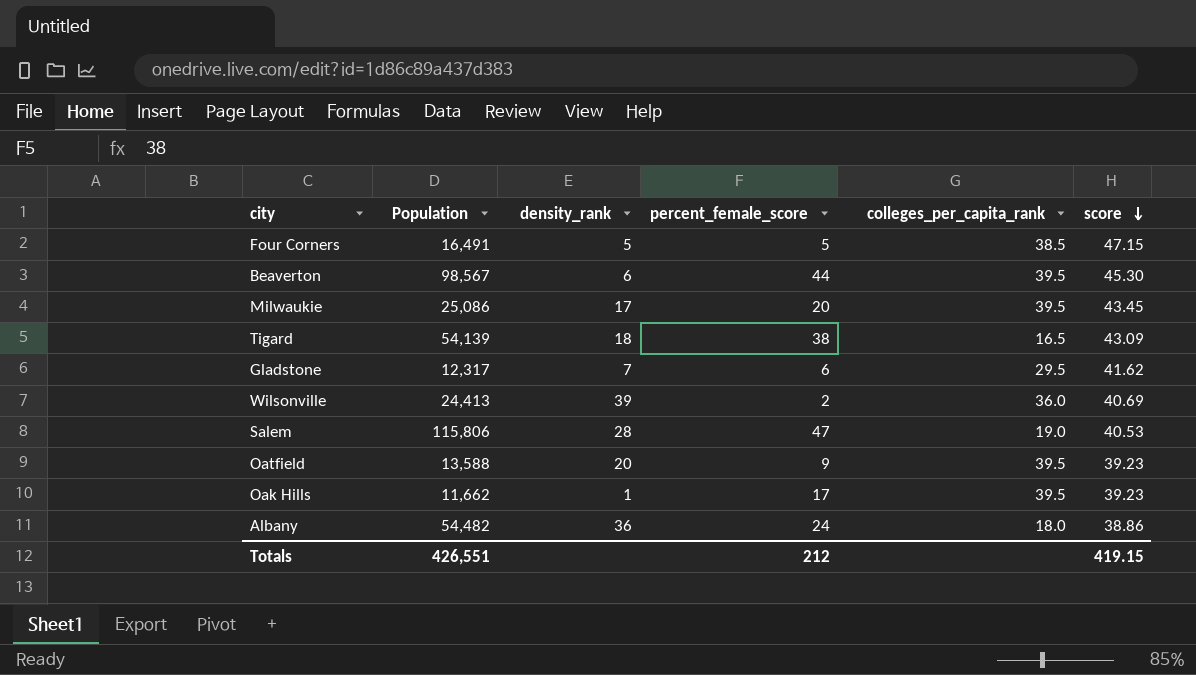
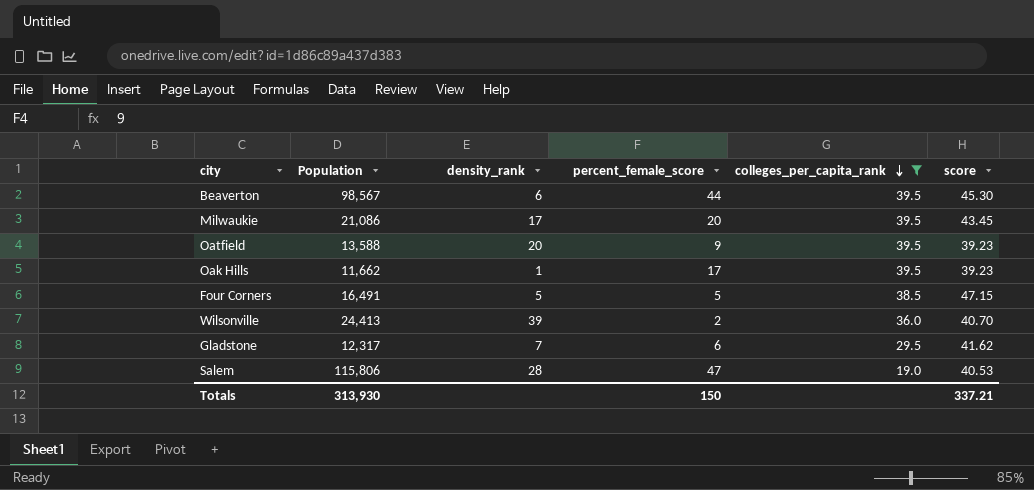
filter: none -> colleges_per_capita_rank >= 19.0
row order: score descending -> colleges_per_capita_rank descending
Milwaukie | Population: 25,086 -> 21,086
Wilsonville | score: 40.69 -> 40.70
Totals | Population: 426,551 -> 313,930
Totals | percent_female_score: 212 -> 150
Totals | score: 419.15 -> 337.21

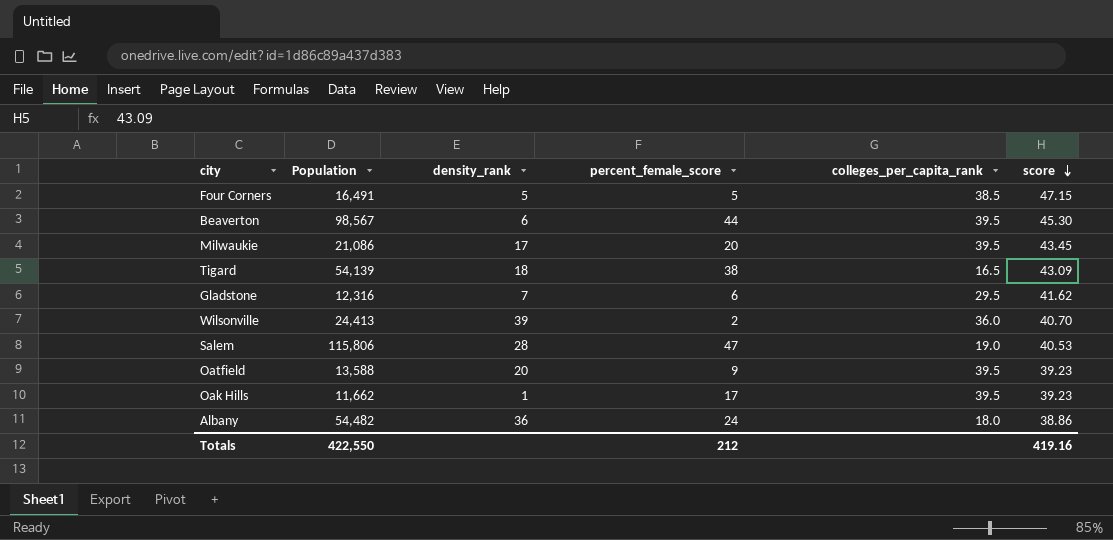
filter: colleges_per_capita_rank >= 19.0 -> none
row order: colleges_per_capita_rank descending -> score descending
Gladstone | Population: 12,317 -> 12,316
Totals | Population: 313,930 -> 422,550
Totals | percent_female_score: 150 -> 212
Totals | score: 337.21 -> 419.16

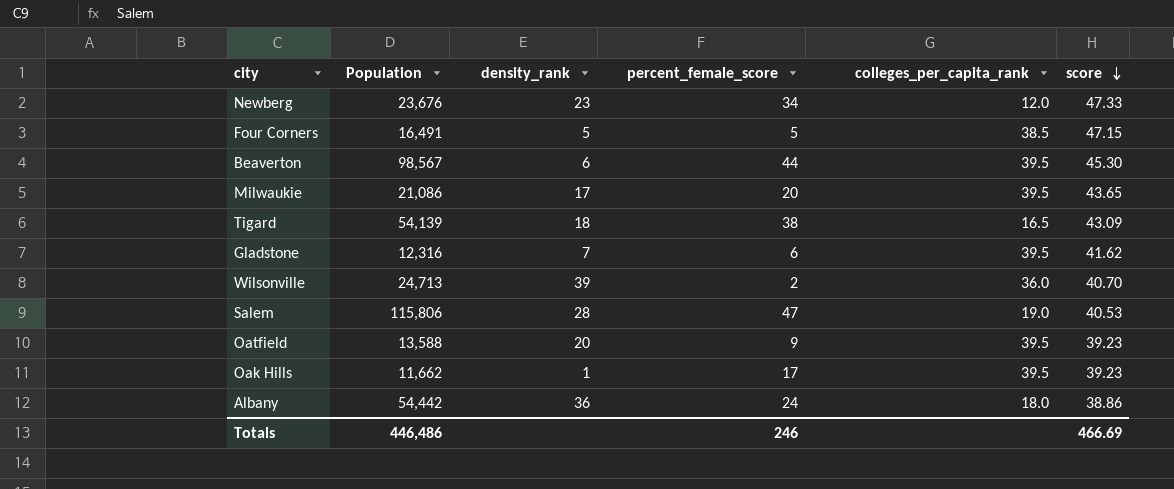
row Newberg: none -> 23,676 | 23 | 34 | 12.0 | 47.33
Milwaukie | score: 43.45 -> 43.65
Gladstone | colleges_per_capita_rank: 29.5 -> 39.5
Wilsonville | Population: 24,413 -> 24,713
Albany | Population: 54,482 -> 54,442
Totals | Population: 422,550 -> 446,486
Totals | percent_female_score: 212 -> 246
Totals | score: 419.16 -> 466.69

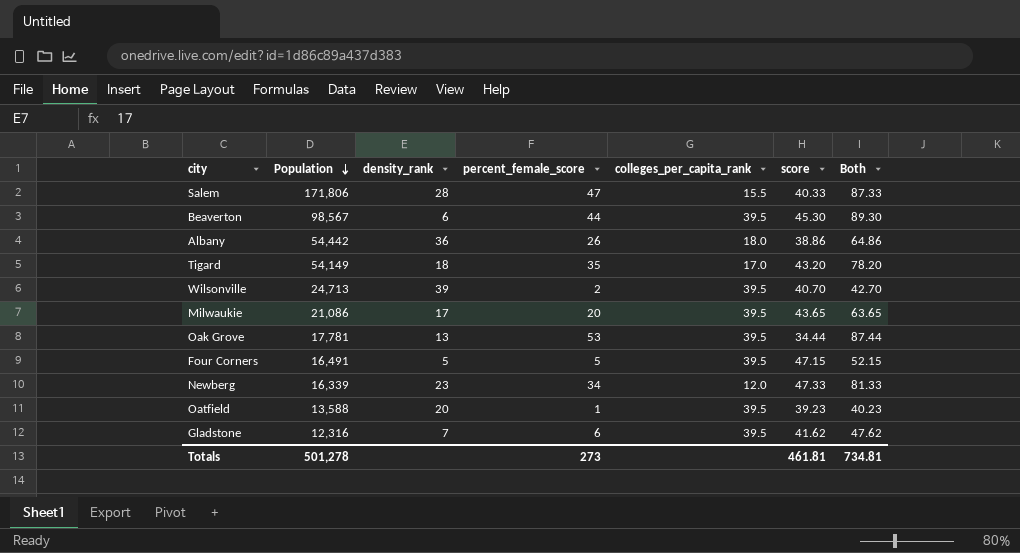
row order: score descending -> Population descending
column Both | formula: none -> [percent_female_score] + [score]
row Oak Hills: 11,662 | 1 | 17 | 39.5 | 39.23 -> none
Salem | Population: 115,806 -> 171,806
Salem | colleges_per_capita_rank: 19.0 -> 15.5
Salem | score: 40.53 -> 40.33
Albany | percent_female_score: 24 -> 26
Tigard | Population: 54,139 -> 54,149
Tigard | percent_female_score: 38 -> 35
Tigard | colleges_per_capita_rank: 16.5 -> 17.0
Tigard | score: 43.09 -> 43.20
Wilsonville | colleges_per_capita_rank: 36.0 -> 39.5
row Oak Grove: none -> 17,781 | 13 | 53 | 39.5 | 34.44 | 87.44
Four Corners | colleges_per_capita_rank: 38.5 -> 39.5
Newberg | Population: 23,676 -> 16,339
Oatfield | percent_female_score: 9 -> 1
Totals | Population: 446,486 -> 501,278
Totals | percent_female_score: 246 -> 273
Totals | score: 466.69 -> 461.81

